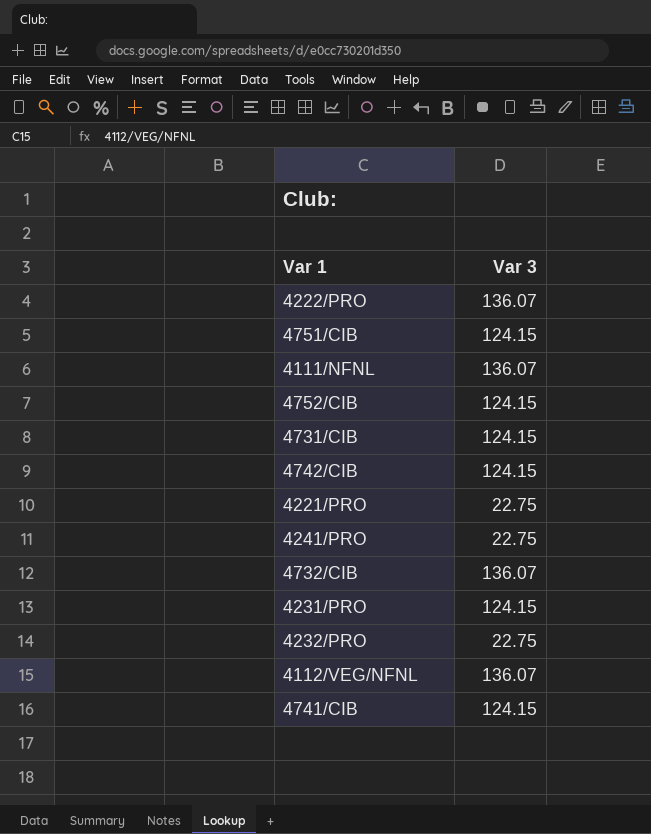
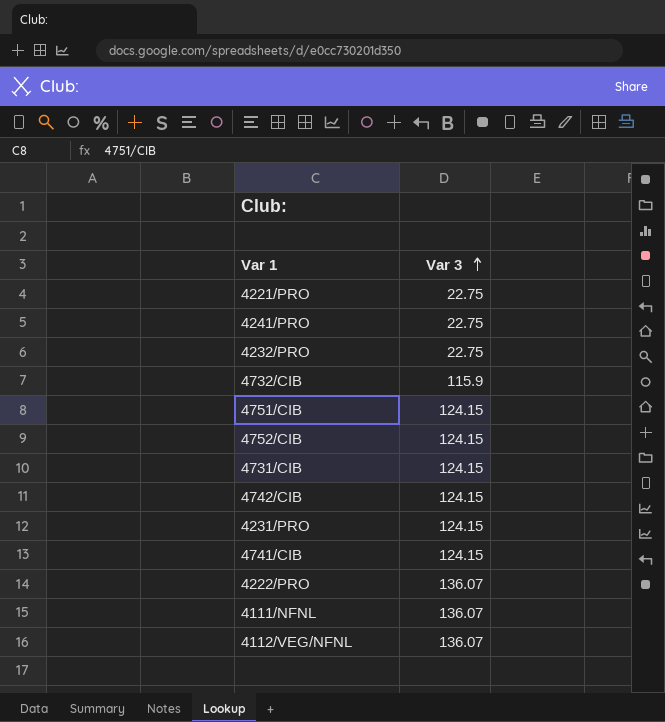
row order: none -> Var 3 ascending
4732/CIB | Var 3: 136.07 -> 115.9

